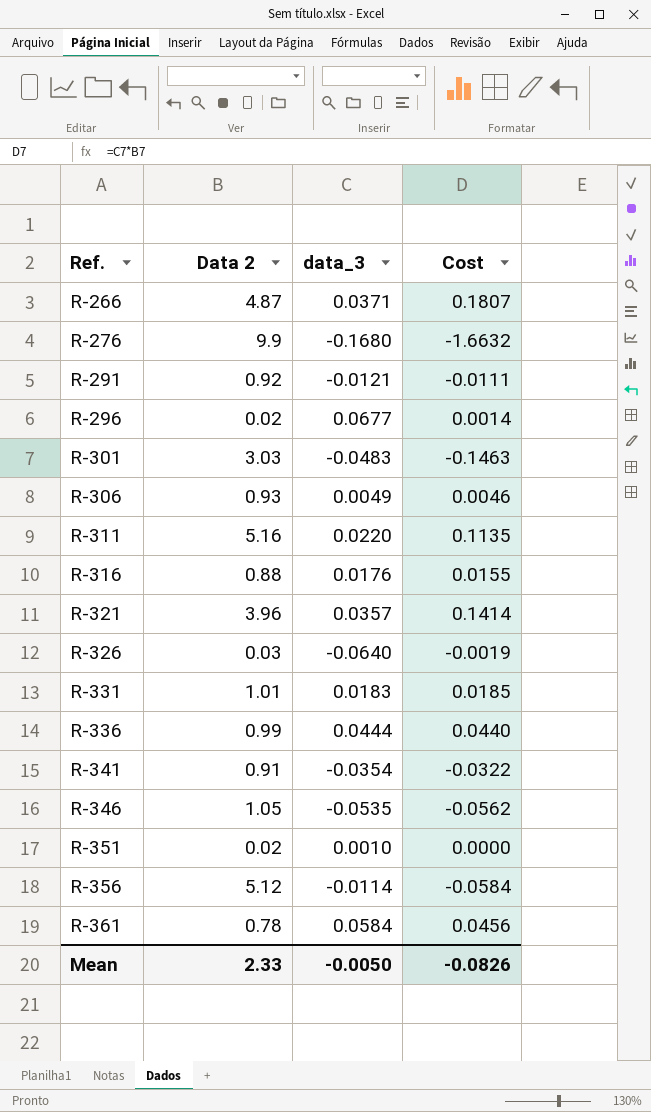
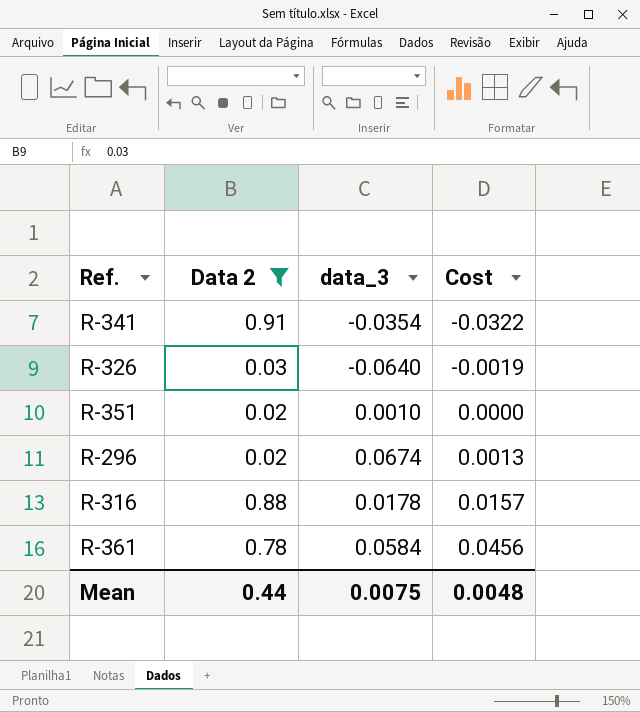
filter: none -> Data 2 <= 0.91
row order: Ref. ascending -> Cost ascending
R-296 | data_3: 0.0677 -> 0.0674
R-296 | Cost: 0.0014 -> 0.0013
R-316 | data_3: 0.0176 -> 0.0178
R-316 | Cost: 0.0155 -> 0.0157
Mean | Data 2: 2.33 -> 0.44
Mean | data_3: -0.0050 -> 0.0075
Mean | Cost: -0.0826 -> 0.0048

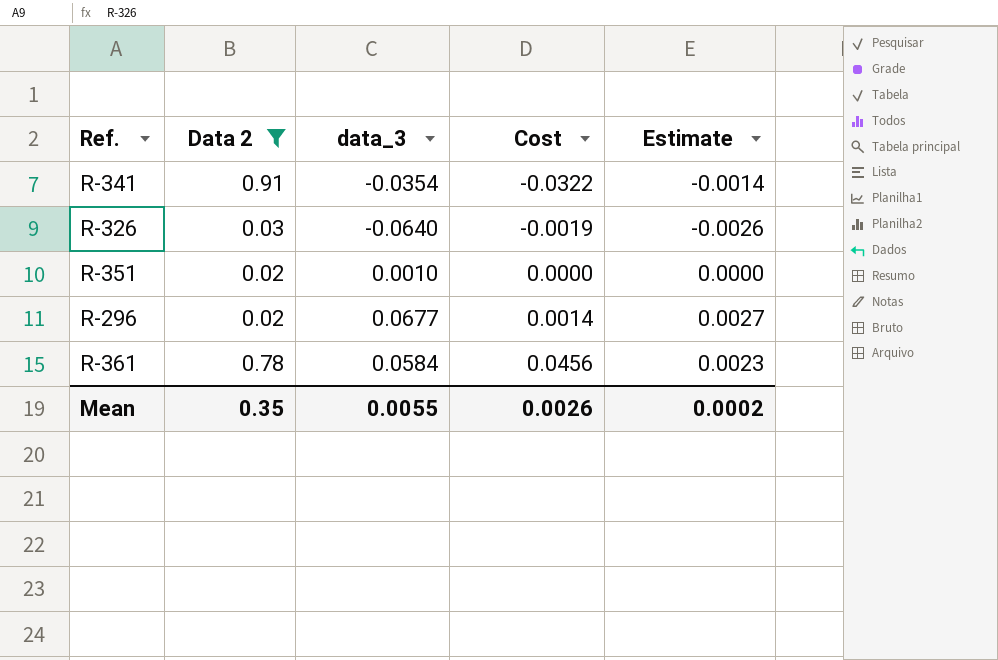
column Estimate | formula: none -> [data_3] * 0.04
row R-316: 0.88 | 0.0178 | 0.0157 -> none
R-296 | data_3: 0.0674 -> 0.0677
R-296 | Cost: 0.0013 -> 0.0014
Mean | Data 2: 0.44 -> 0.35
Mean | data_3: 0.0075 -> 0.0055
Mean | Cost: 0.0048 -> 0.0026

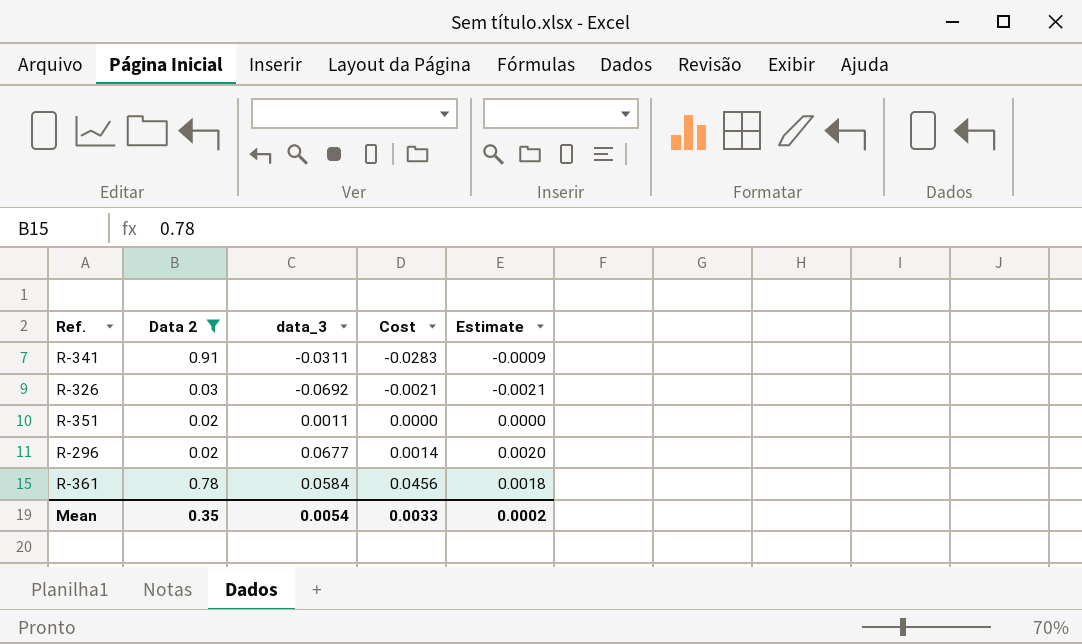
column Estimate | formula: [data_3] * 0.04 -> [data_3] * 0.03
R-341 | data_3: -0.0354 -> -0.0311
R-341 | Cost: -0.0322 -> -0.0283
R-326 | data_3: -0.0640 -> -0.0692
R-326 | Cost: -0.0019 -> -0.0021
R-351 | data_3: 0.0010 -> 0.0011
Mean | data_3: 0.0055 -> 0.0054
Mean | Cost: 0.0026 -> 0.0033

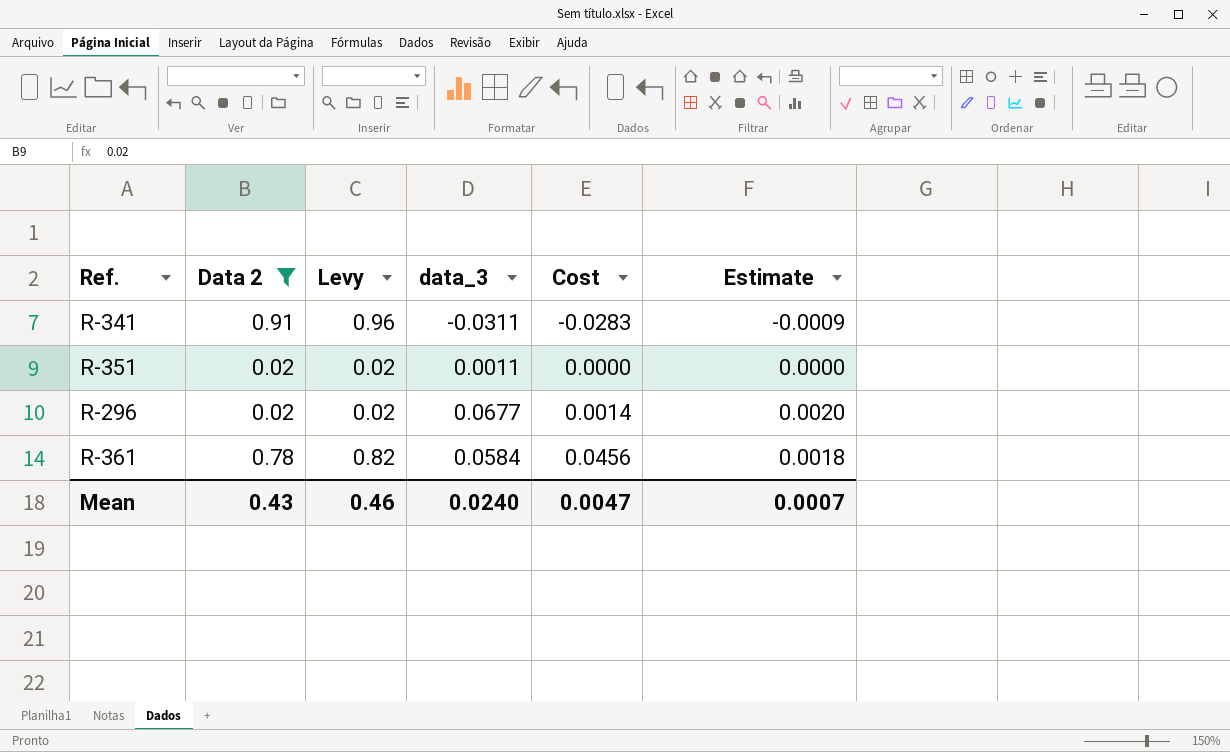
column Levy | formula: none -> [Data 2] * 1.05
row R-326: 0.03 | -0.0692 | -0.0021 | -0.0021 -> none
Mean | Data 2: 0.35 -> 0.43
Mean | data_3: 0.0054 -> 0.0240
Mean | Cost: 0.0033 -> 0.0047
Mean | Estimate: 0.0002 -> 0.0007

